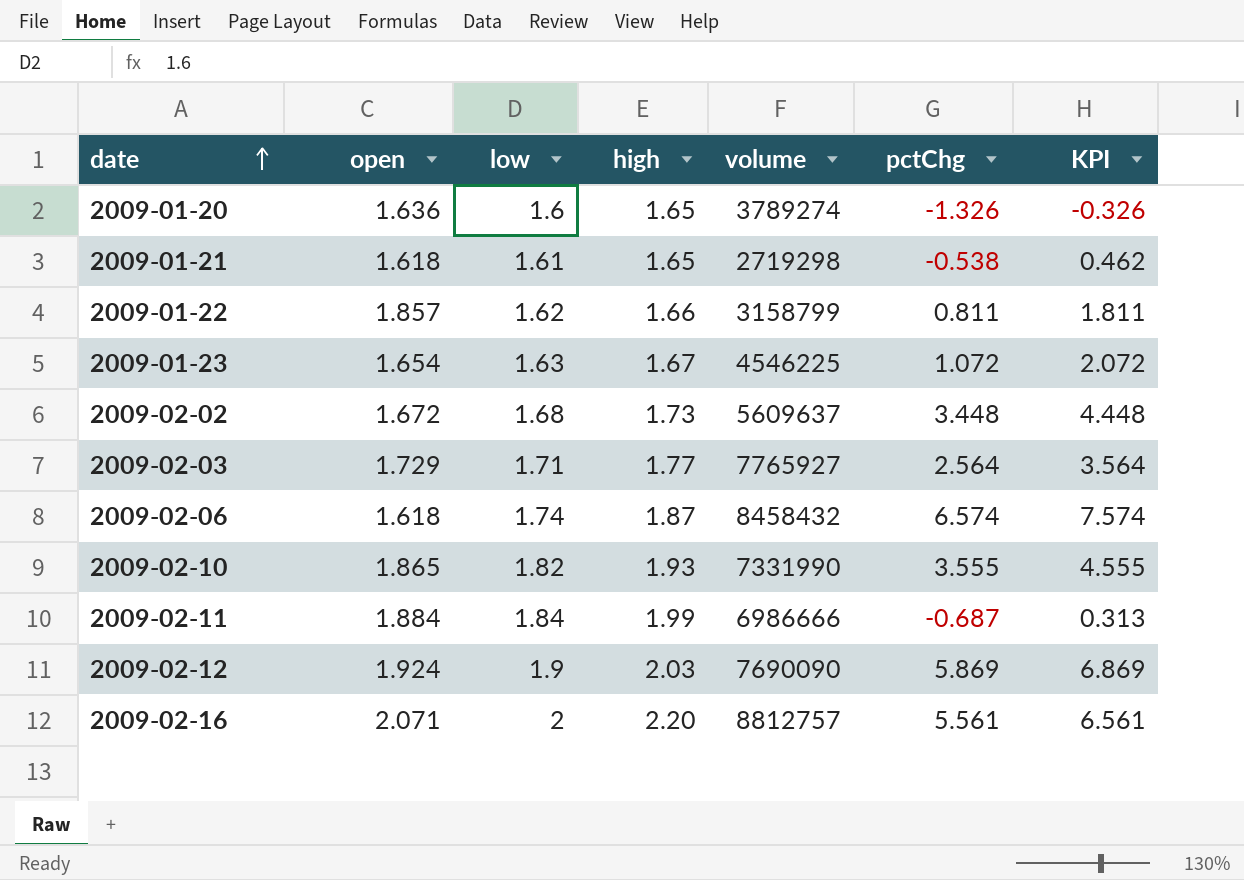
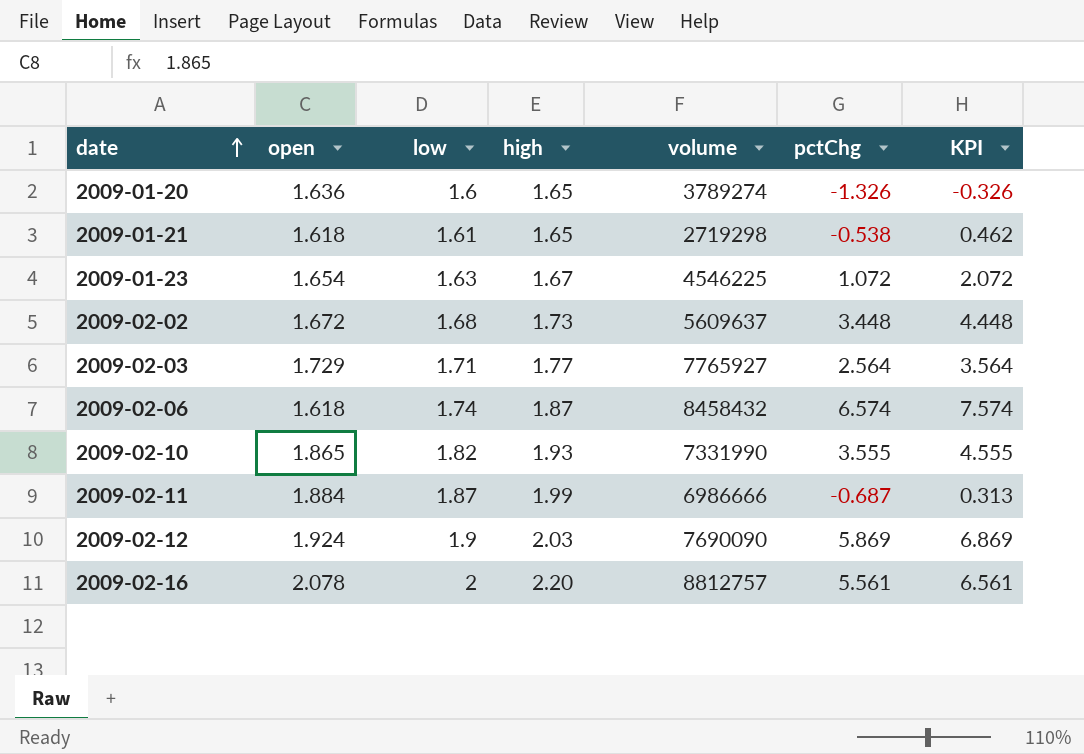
row 2009-01-22: 1.857 | 1.62 | 1.66 | 3158799 | 0.811 | 1.811 -> none
2009-02-11 | low: 1.84 -> 1.87
2009-02-16 | open: 2.071 -> 2.078

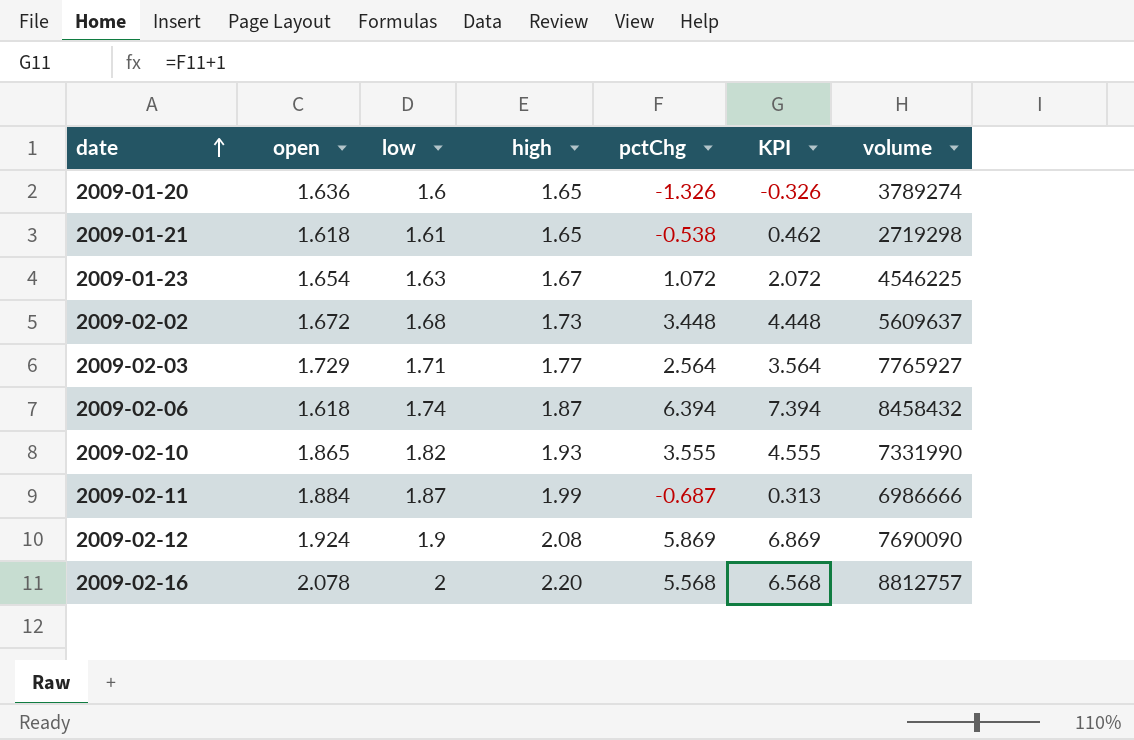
column volume | position: 5 -> 7
2009-02-06 | pctChg: 6.574 -> 6.394
2009-02-06 | KPI: 7.574 -> 7.394
2009-02-12 | high: 2.03 -> 2.08
2009-02-16 | pctChg: 5.561 -> 5.568
2009-02-16 | KPI: 6.561 -> 6.568

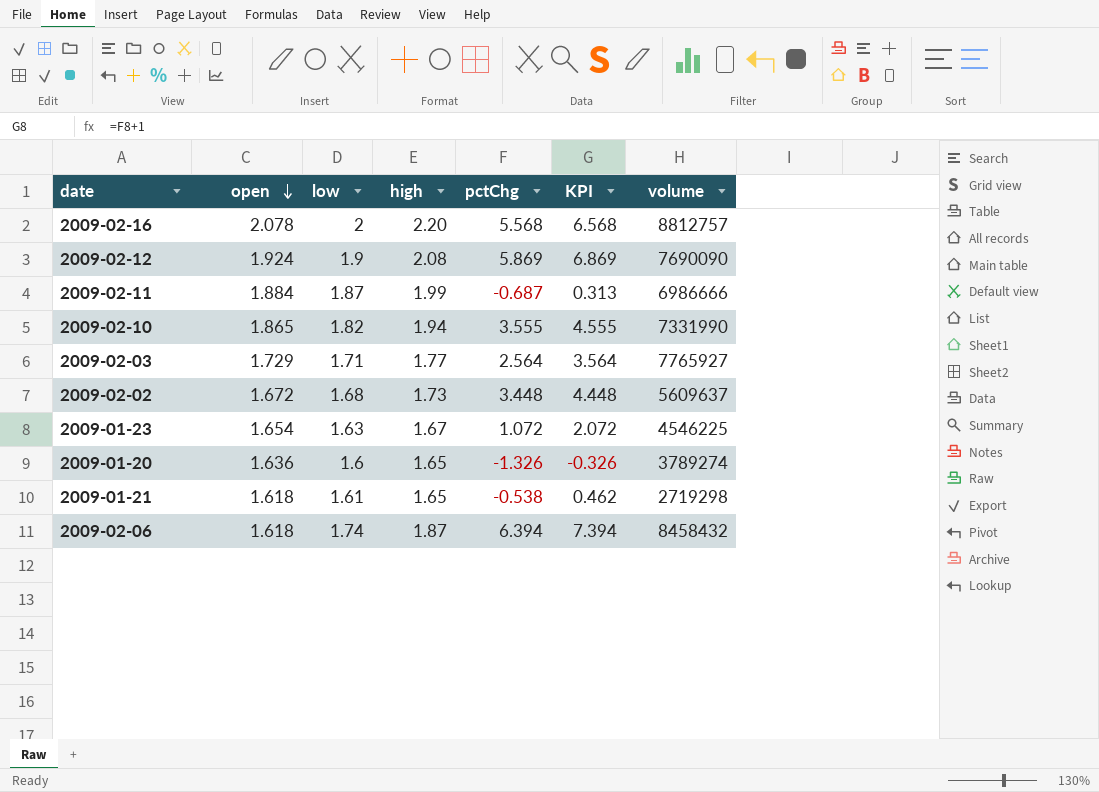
row order: date ascending -> open descending
2009-02-10 | high: 1.93 -> 1.94

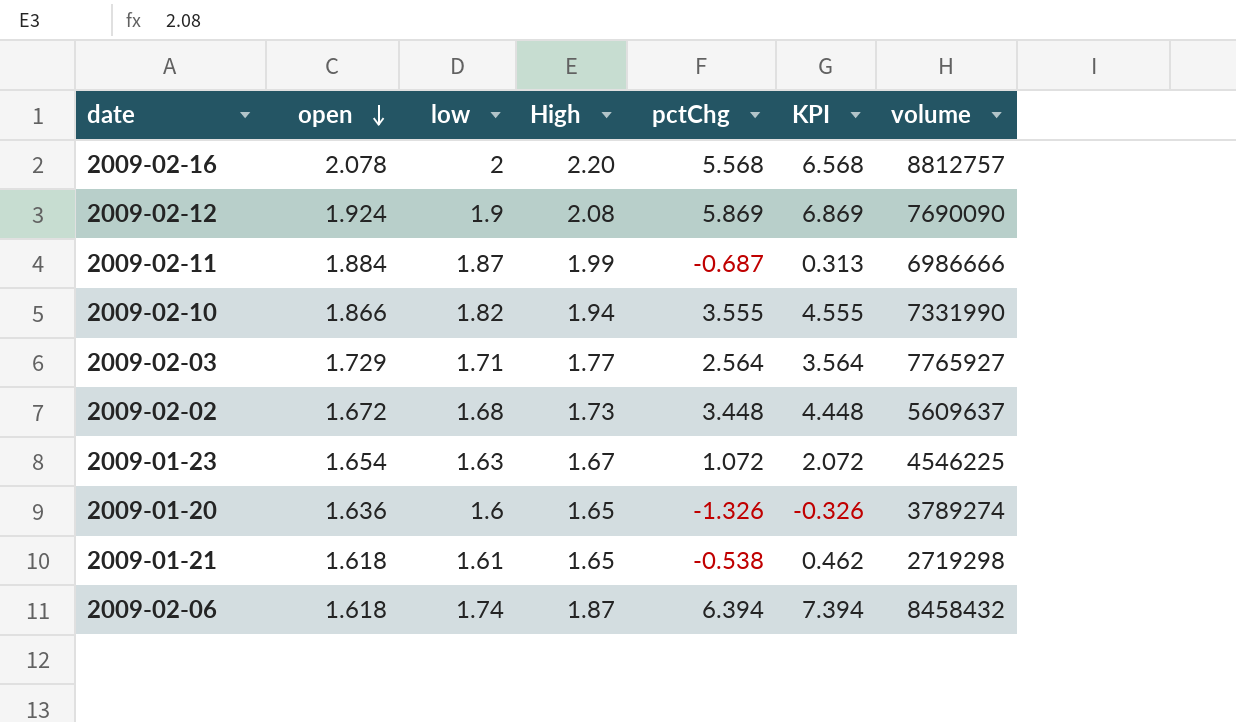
column name: high -> High
2009-02-10 | open: 1.865 -> 1.866

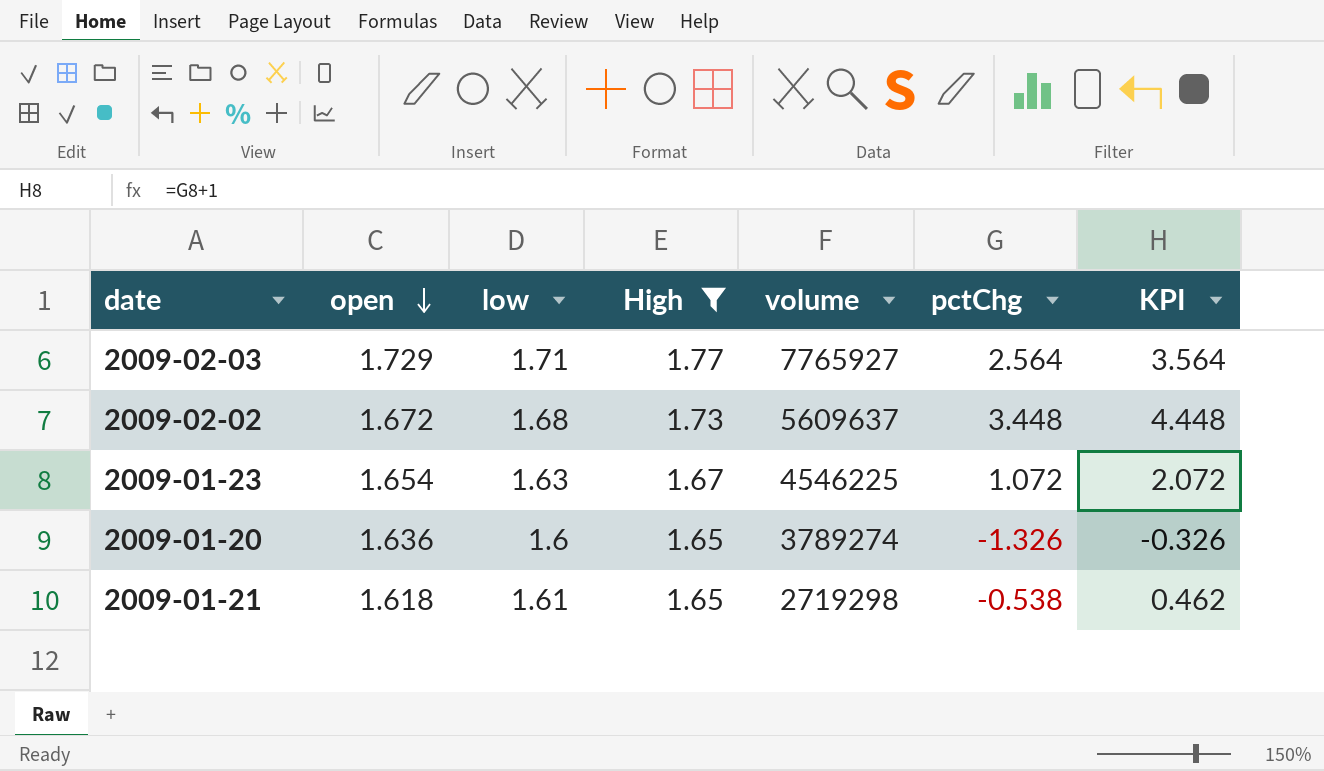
filter: none -> High <= 1.77
column volume | position: 7 -> 5

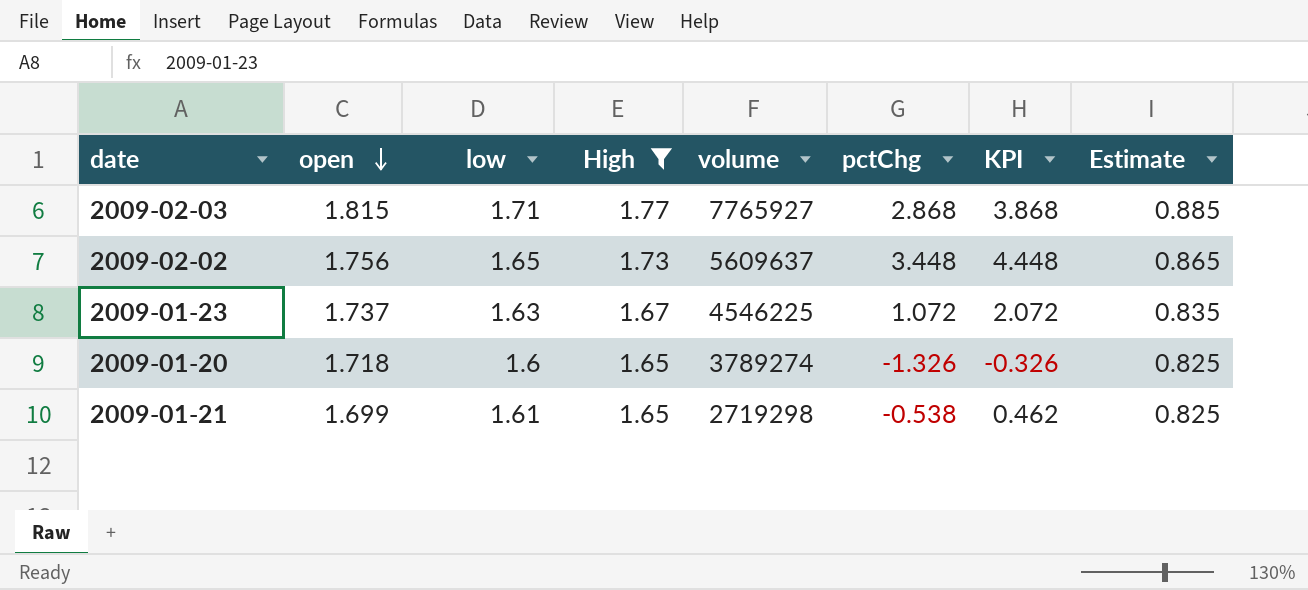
column Estimate | formula: none -> [High] * 0.5
2009-02-03 | open: 1.729 -> 1.815
2009-02-03 | pctChg: 2.564 -> 2.868
2009-02-03 | KPI: 3.564 -> 3.868
2009-02-02 | open: 1.672 -> 1.756
2009-02-02 | low: 1.68 -> 1.65
2009-01-23 | open: 1.654 -> 1.737
2009-01-20 | open: 1.636 -> 1.718
2009-01-21 | open: 1.618 -> 1.699

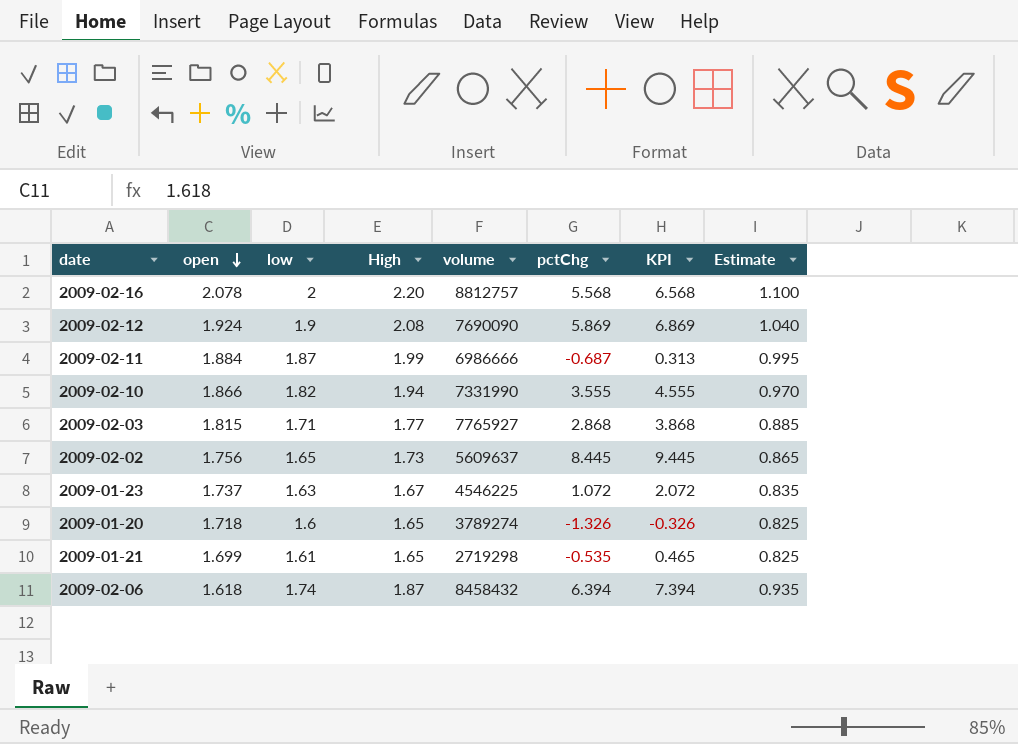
filter: High <= 1.77 -> none
2009-02-02 | pctChg: 3.448 -> 8.445
2009-02-02 | KPI: 4.448 -> 9.445
2009-01-21 | pctChg: -0.538 -> -0.535
2009-01-21 | KPI: 0.462 -> 0.465

